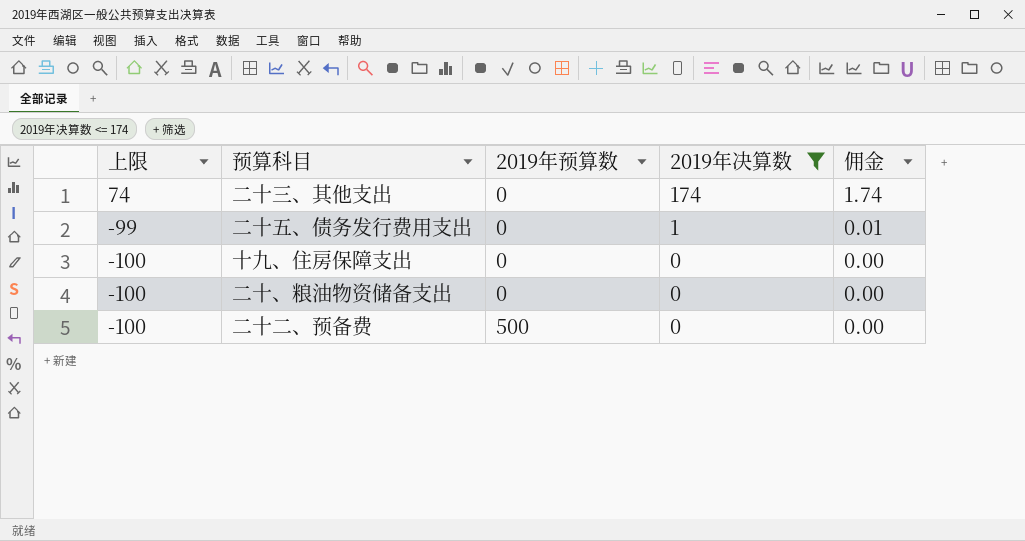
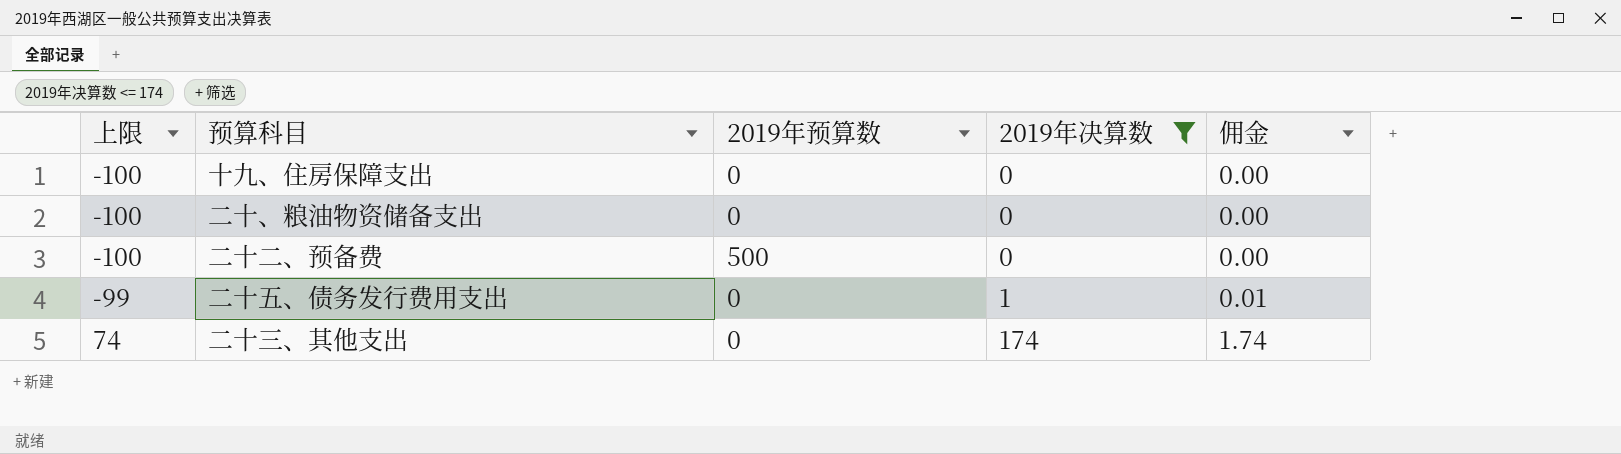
row order: 上限 descending -> 上限 ascending

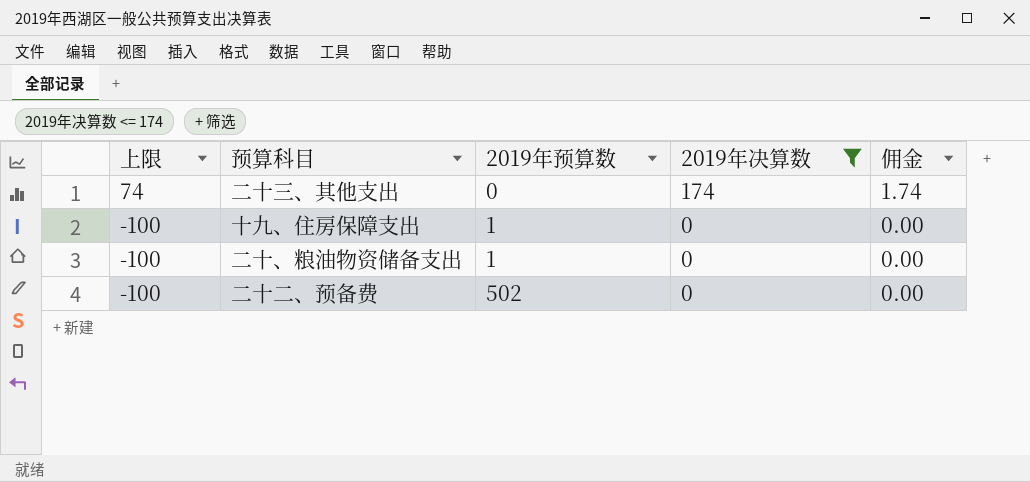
row order: 上限 ascending -> 上限 descending
row 二十五、债务发行费用支出: -99 | 0 | 1 | 0.01 -> none
十九、住房保障支出 | 2019年预算数: 0 -> 1
二十、粮油物资储备支出 | 2019年预算数: 0 -> 1
二十二、预备费 | 2019年预算数: 500 -> 502

